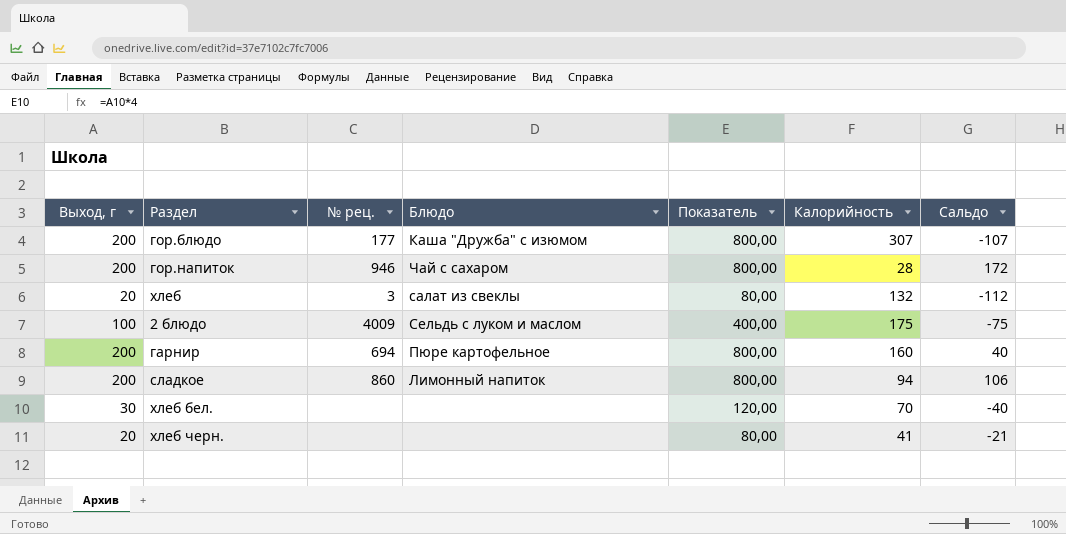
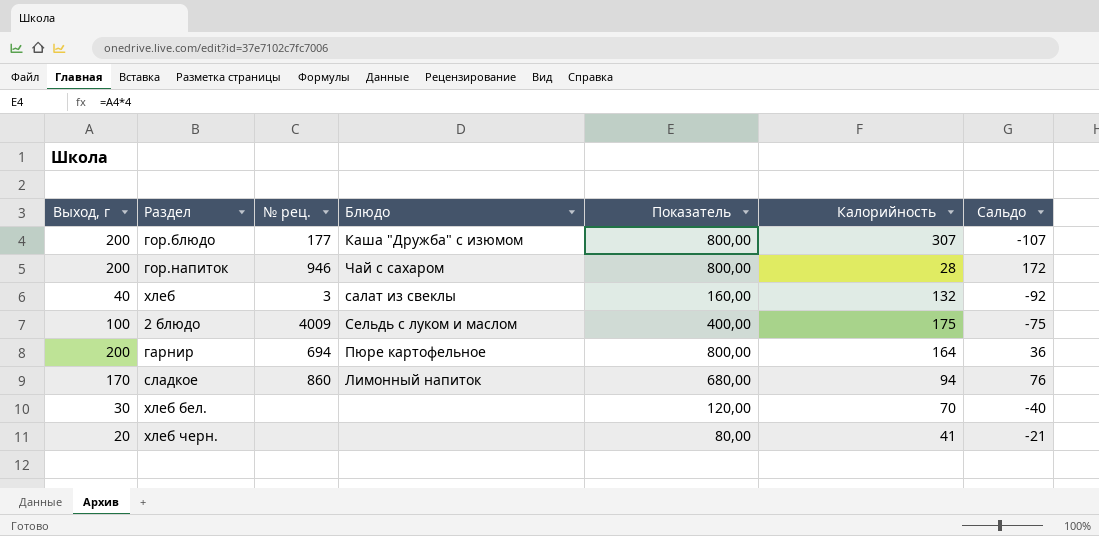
хлеб | Выход, г: 20 -> 40
хлеб | Показатель: 80,00 -> 160,00
хлеб | Сальдо: -112 -> -92
гарнир | Калорийность: 160 -> 164
гарнир | Сальдо: 40 -> 36
сладкое | Выход, г: 200 -> 170
сладкое | Показатель: 800,00 -> 680,00
сладкое | Сальдо: 106 -> 76

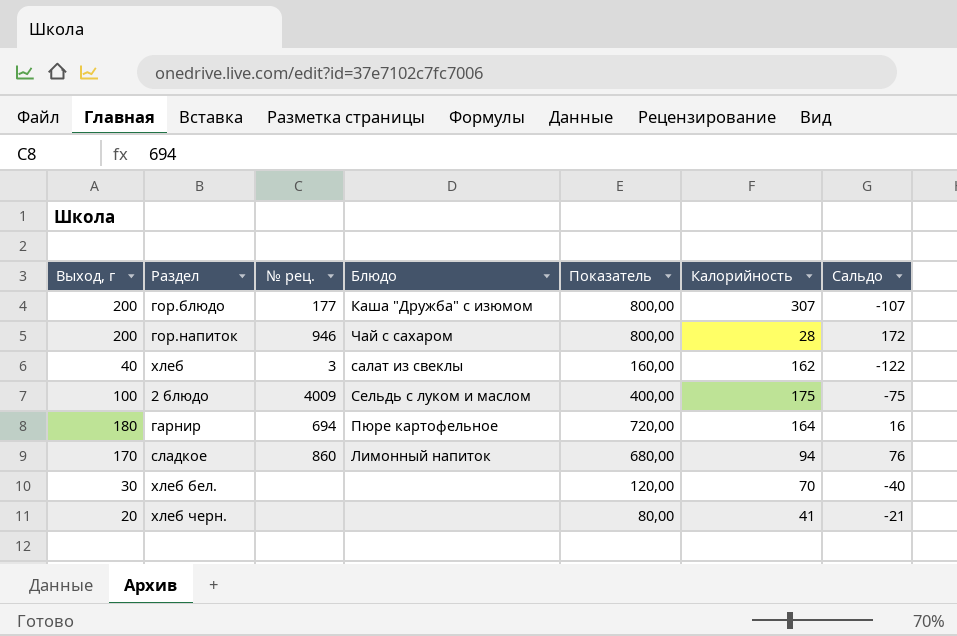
хлеб | Калорийность: 132 -> 162
хлеб | Сальдо: -92 -> -122
гарнир | Выход, г: 200 -> 180
гарнир | Показатель: 800,00 -> 720,00
гарнир | Сальдо: 36 -> 16

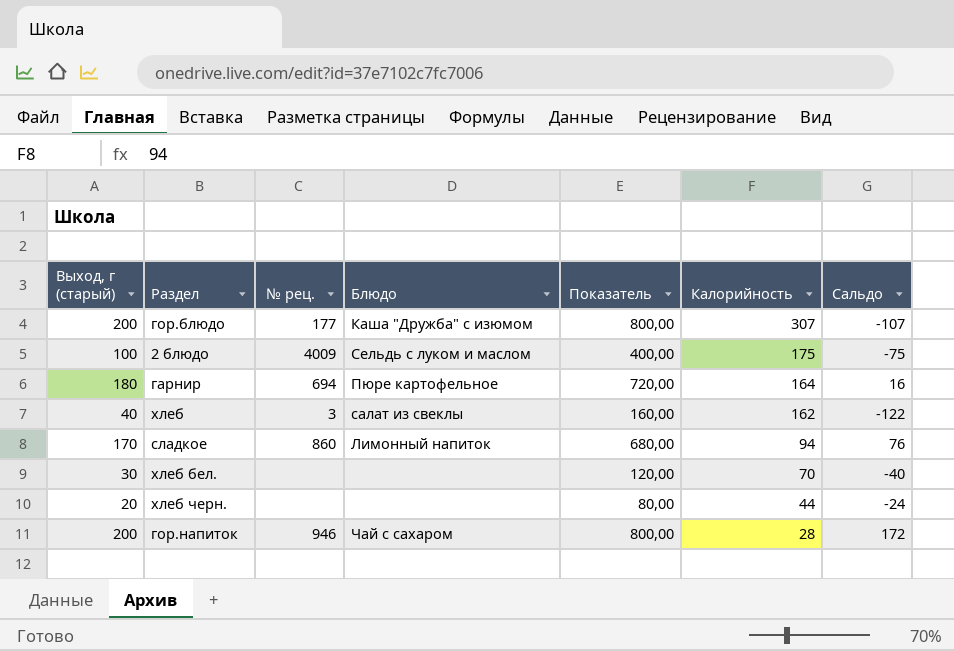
row order: none -> Калорийность descending
column name: Выход, г -> Выход, г (старый)
хлеб черн. | Калорийность: 41 -> 44
хлеб черн. | Сальдо: -21 -> -24

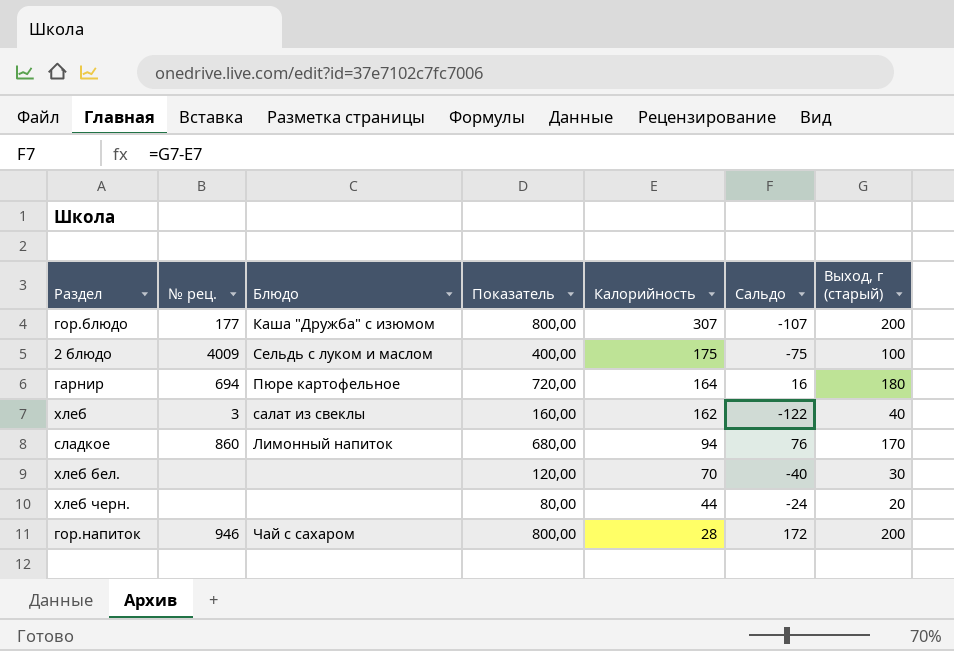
column Выход, г (старый) | position: 1 -> 7

